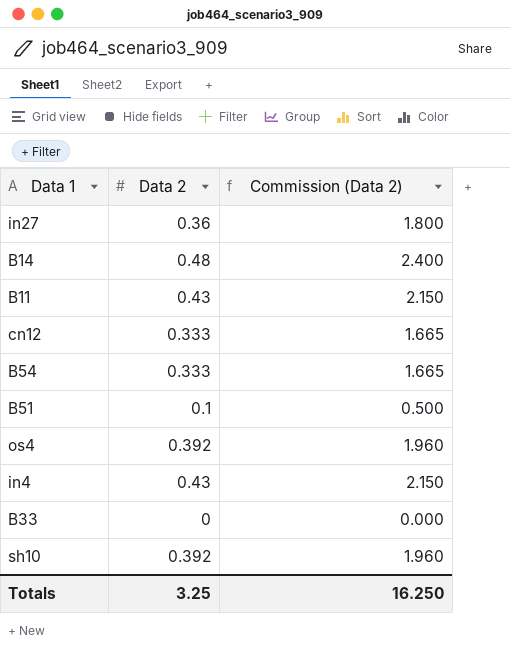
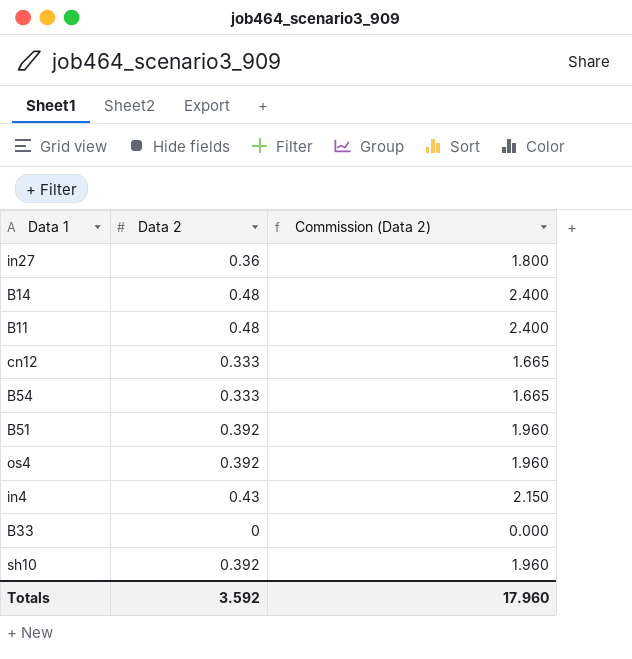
B11 | Data 2: 0.43 -> 0.48
B11 | Commission (Data 2): 2.150 -> 2.400
B51 | Data 2: 0.1 -> 0.392
B51 | Commission (Data 2): 0.500 -> 1.960
Totals | Data 2: 3.25 -> 3.592
Totals | Commission (Data 2): 16.250 -> 17.960

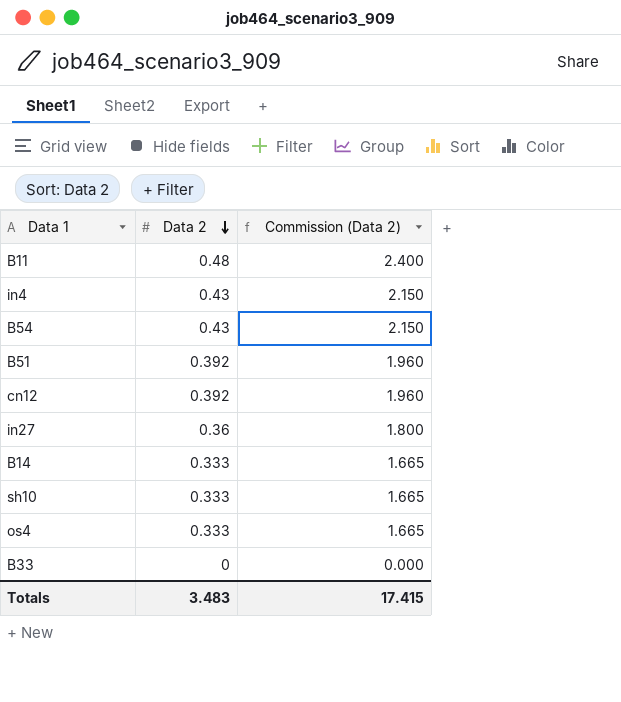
row order: none -> Data 2 descending
B54 | Data 2: 0.333 -> 0.43
B54 | Commission (Data 2): 1.665 -> 2.150
cn12 | Data 2: 0.333 -> 0.392
cn12 | Commission (Data 2): 1.665 -> 1.960
B14 | Data 2: 0.48 -> 0.333
B14 | Commission (Data 2): 2.400 -> 1.665
sh10 | Data 2: 0.392 -> 0.333
sh10 | Commission (Data 2): 1.960 -> 1.665
os4 | Data 2: 0.392 -> 0.333
os4 | Commission (Data 2): 1.960 -> 1.665
Totals | Data 2: 3.592 -> 3.483
Totals | Commission (Data 2): 17.960 -> 17.415

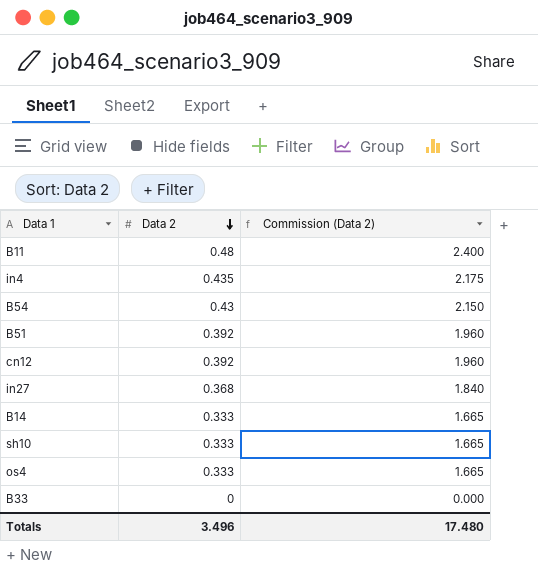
in4 | Data 2: 0.43 -> 0.435
in4 | Commission (Data 2): 2.150 -> 2.175
in27 | Data 2: 0.36 -> 0.368
in27 | Commission (Data 2): 1.800 -> 1.840
Totals | Data 2: 3.483 -> 3.496
Totals | Commission (Data 2): 17.415 -> 17.480

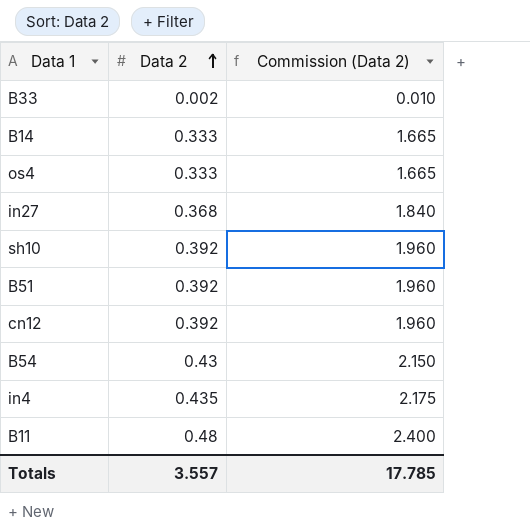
row order: Data 2 descending -> Data 2 ascending
B33 | Data 2: 0 -> 0.002
B33 | Commission (Data 2): 0.000 -> 0.010
sh10 | Data 2: 0.333 -> 0.392
sh10 | Commission (Data 2): 1.665 -> 1.960
Totals | Data 2: 3.496 -> 3.557
Totals | Commission (Data 2): 17.480 -> 17.785

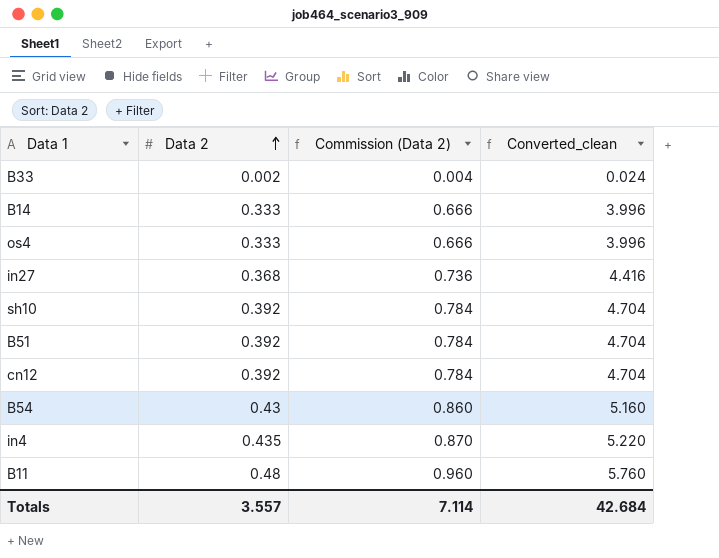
column Commission (Data 2) | formula: [Data 2] * 5 -> [Data 2] * 2
column Converted_clean | formula: none -> [Data 2] * 12
Totals | Commission (Data 2): 17.785 -> 7.114

